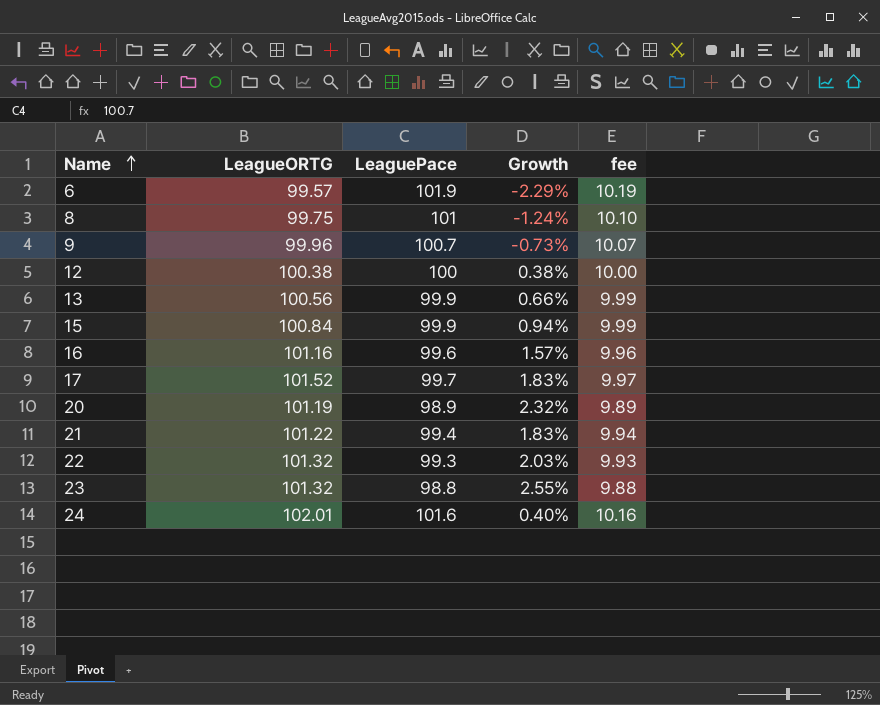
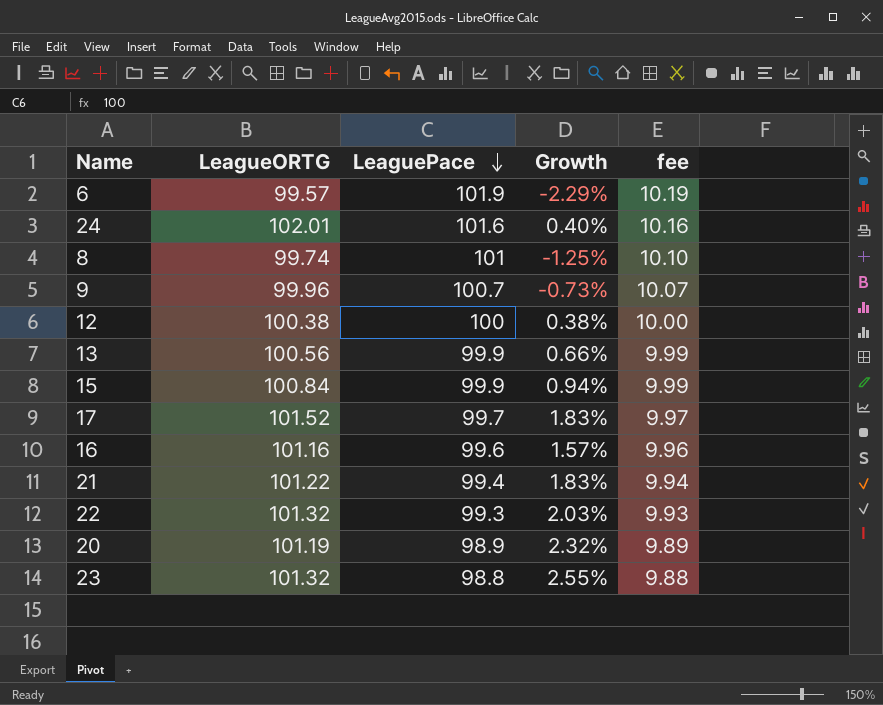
row order: Name ascending -> LeaguePace descending
8 | LeagueORTG: 99.75 -> 99.74
8 | Growth: -1.24% -> -1.25%

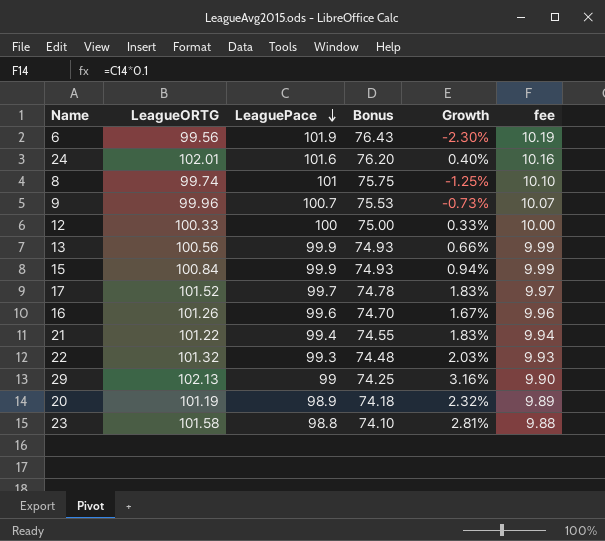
column Bonus | formula: none -> [LeaguePace] * 0.75
6 | LeagueORTG: 99.57 -> 99.56
6 | Growth: -2.29% -> -2.30%
12 | LeagueORTG: 100.38 -> 100.33
12 | Growth: 0.38% -> 0.33%
16 | LeagueORTG: 101.16 -> 101.26
16 | Growth: 1.57% -> 1.67%
row 29: none -> 102.13 | 99 | 74.25 | 3.16% | 9.90
23 | LeagueORTG: 101.32 -> 101.58
23 | Growth: 2.55% -> 2.81%

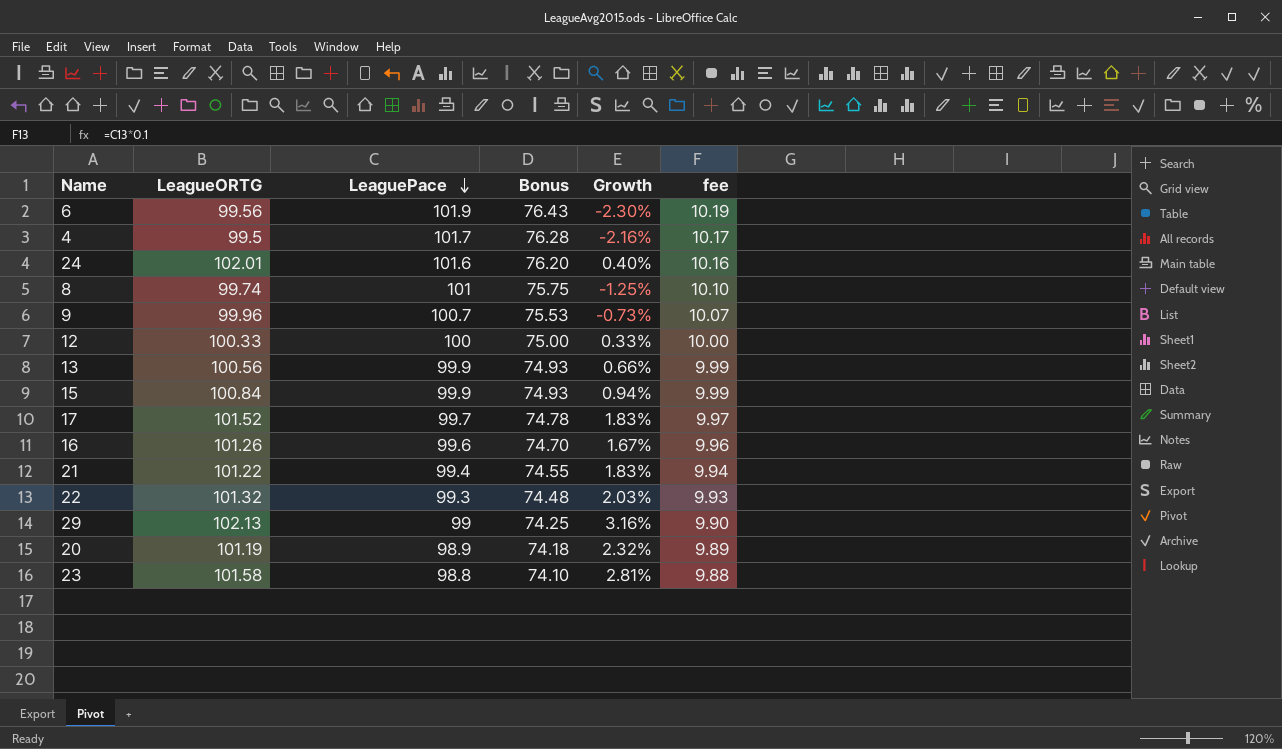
row 4: none -> 99.5 | 101.7 | 76.28 | -2.16% | 10.17

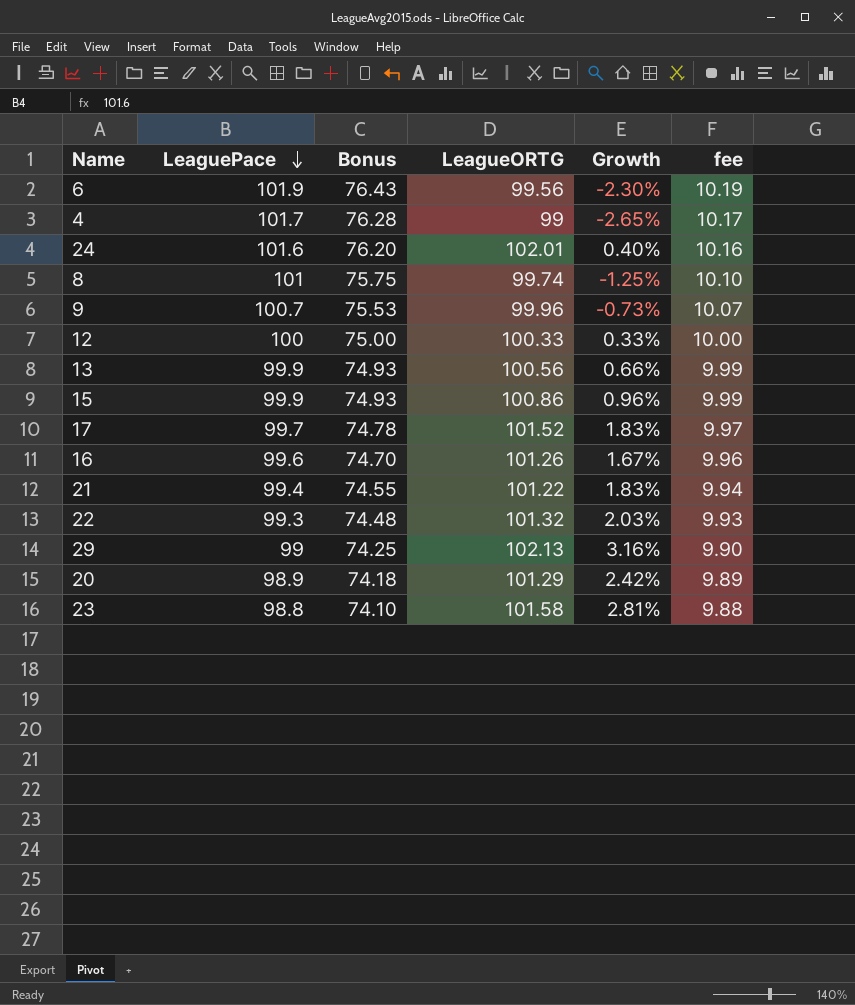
column LeagueORTG | position: 2 -> 4
4 | LeagueORTG: 99.5 -> 99
4 | Growth: -2.16% -> -2.65%
15 | LeagueORTG: 100.84 -> 100.86
15 | Growth: 0.94% -> 0.96%
20 | LeagueORTG: 101.19 -> 101.29
20 | Growth: 2.32% -> 2.42%

